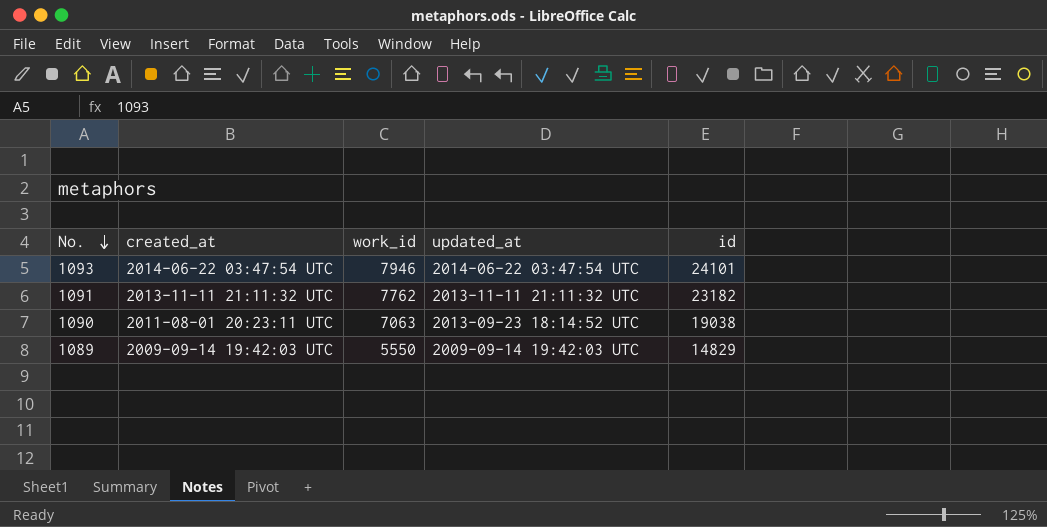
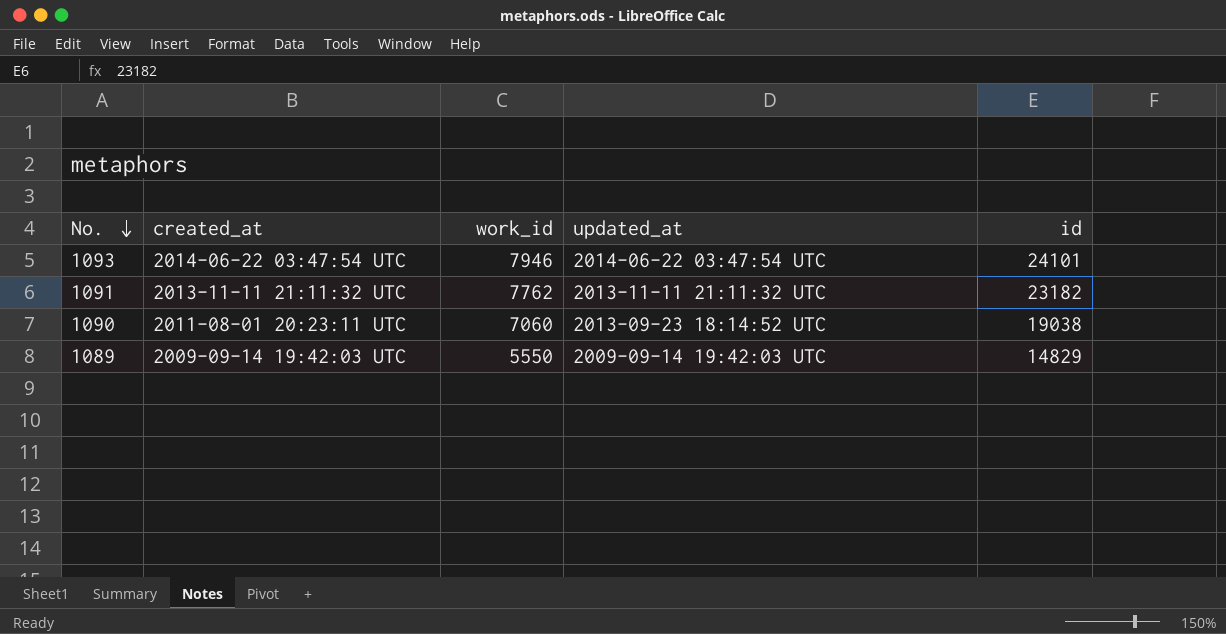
1090 | work_id: 7063 -> 7060

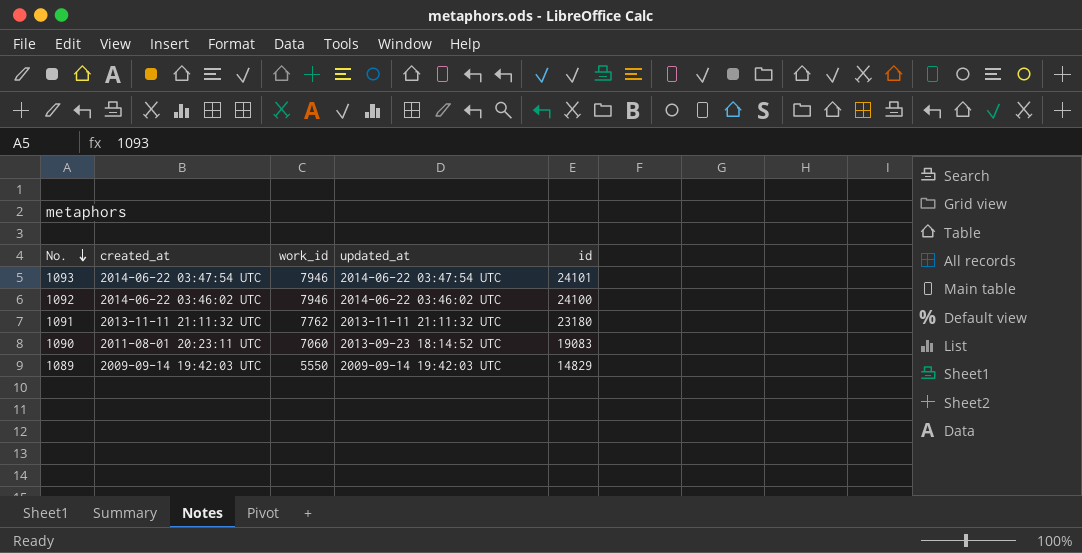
row 1092: none -> 2014-06-22 03:46:02 UTC | 7946 | 2014-06-22 03:46:02 UTC | 24100
1091 | id: 23182 -> 23180
1090 | id: 19038 -> 19083

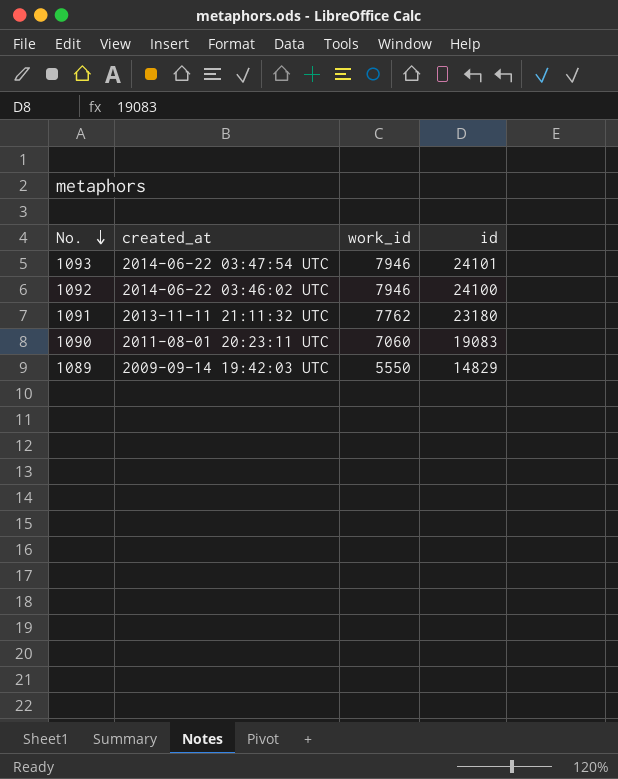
column updated_at | position: 4 -> none

